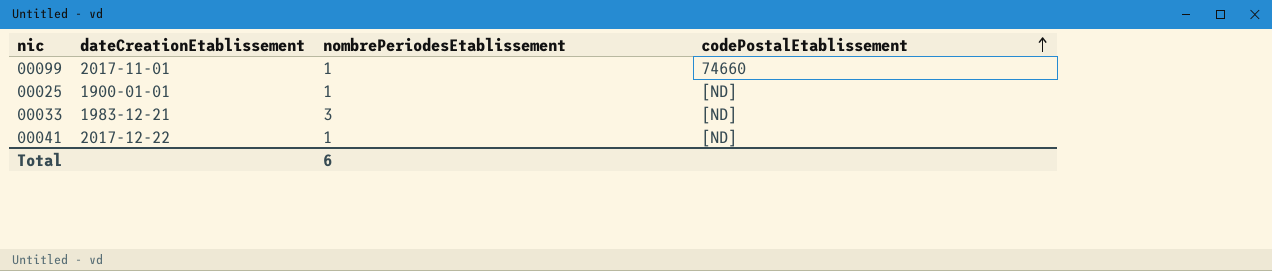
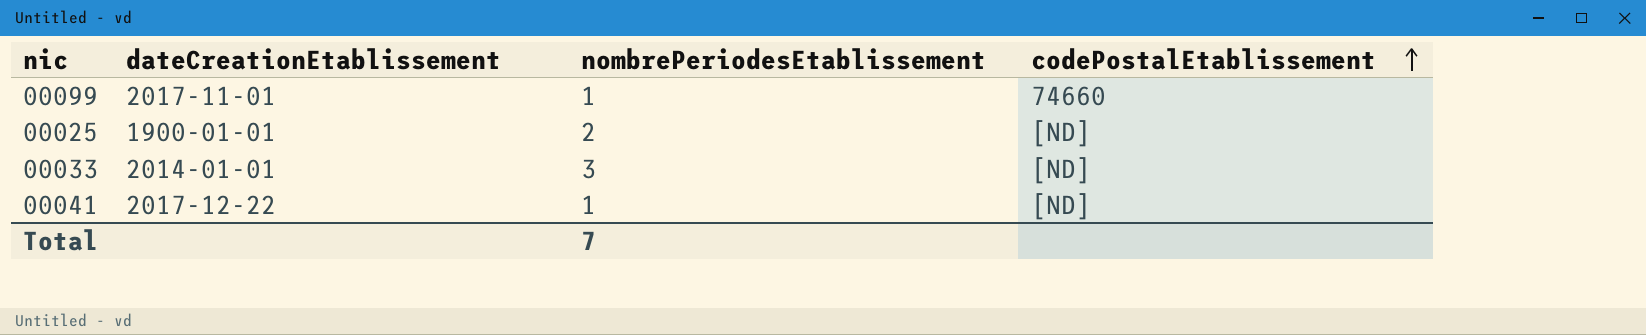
00025 | nombrePeriodesEtablissement: 1 -> 2
00033 | dateCreationEtablissement: 1983-12-21 -> 2014-01-01
Total | nombrePeriodesEtablissement: 6 -> 7

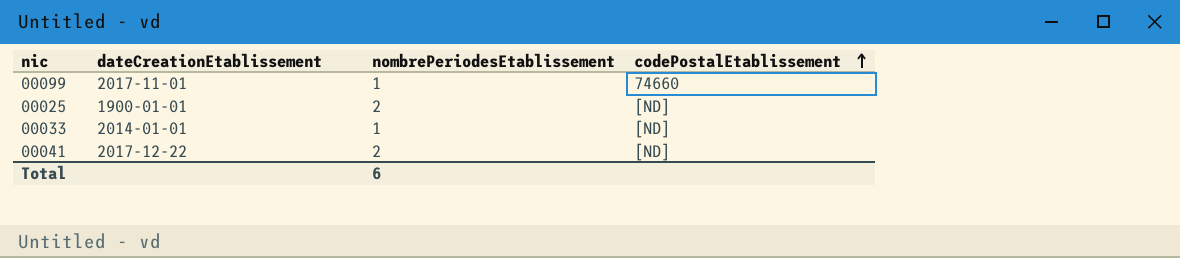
00033 | nombrePeriodesEtablissement: 3 -> 1
00041 | nombrePeriodesEtablissement: 1 -> 2
Total | nombrePeriodesEtablissement: 7 -> 6

